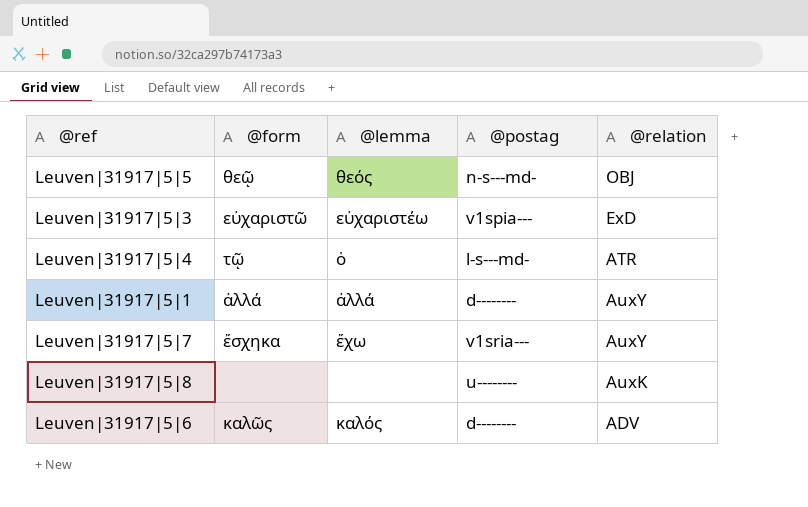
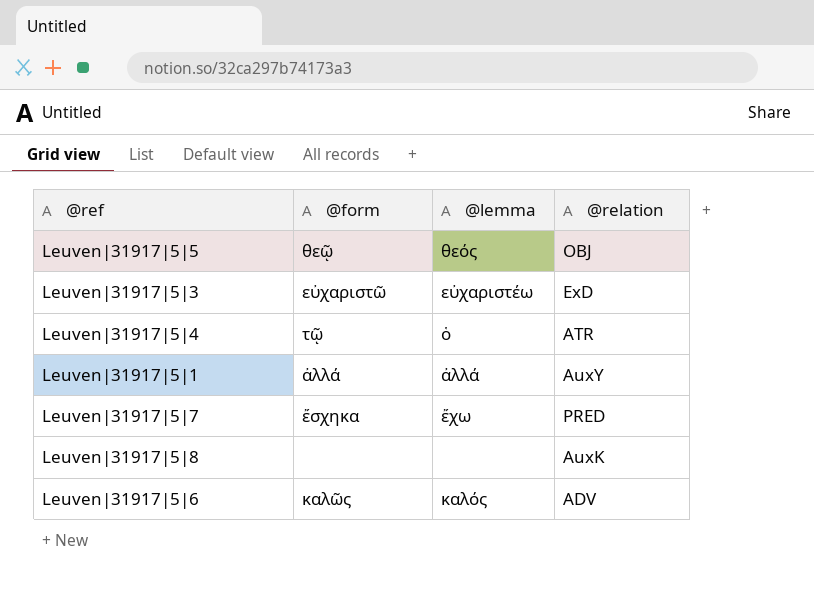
column @postag | position: 4 -> none
Leuven|31917|5|7 | @relation: AuxY -> PRED

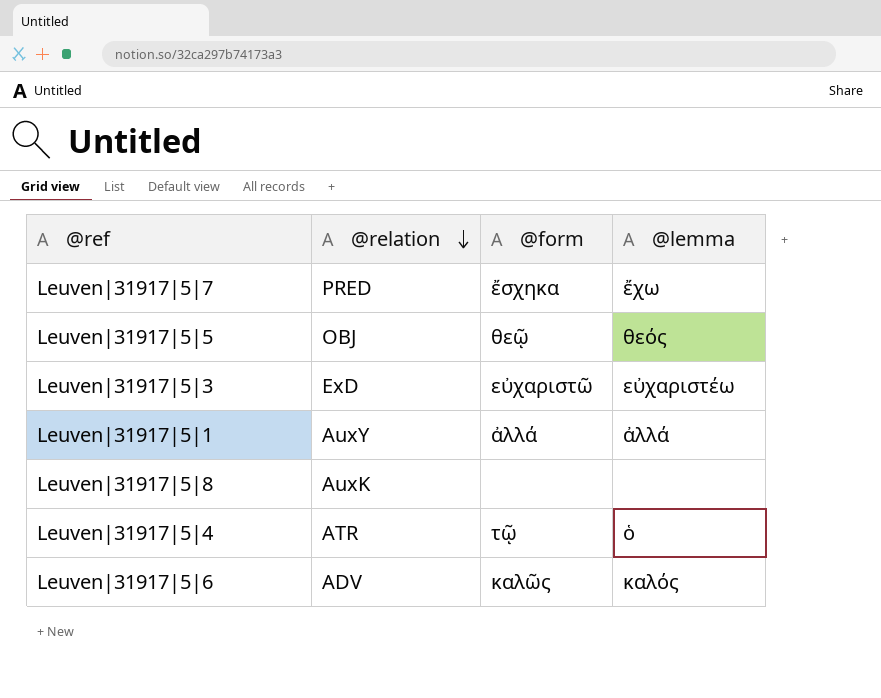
row order: none -> @relation descending
column @relation | position: 4 -> 2

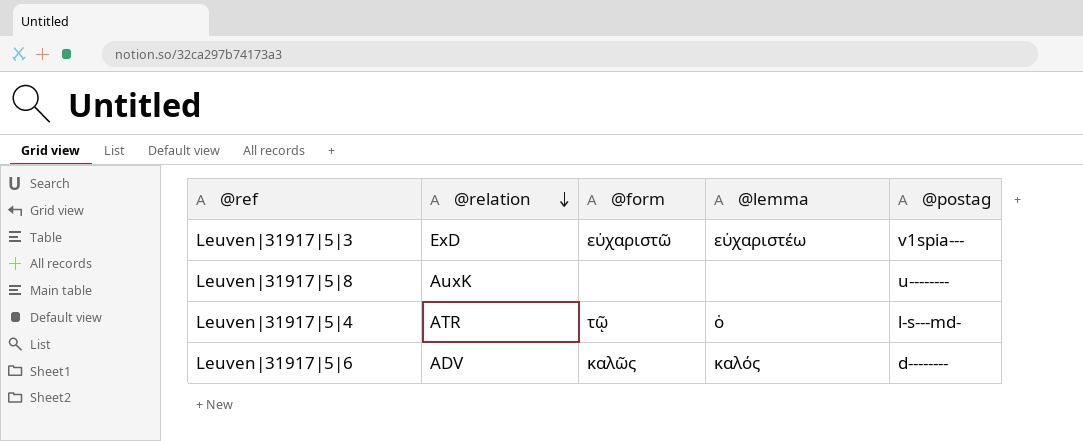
column @postag | position: none -> 5
row Leuven|31917|5|7: PRED | ἔσχηκα | ἔχω -> none
row Leuven|31917|5|5: OBJ | θεῷ | θεός -> none
row Leuven|31917|5|1: AuxY | ἀλλά | ἀλλά -> none

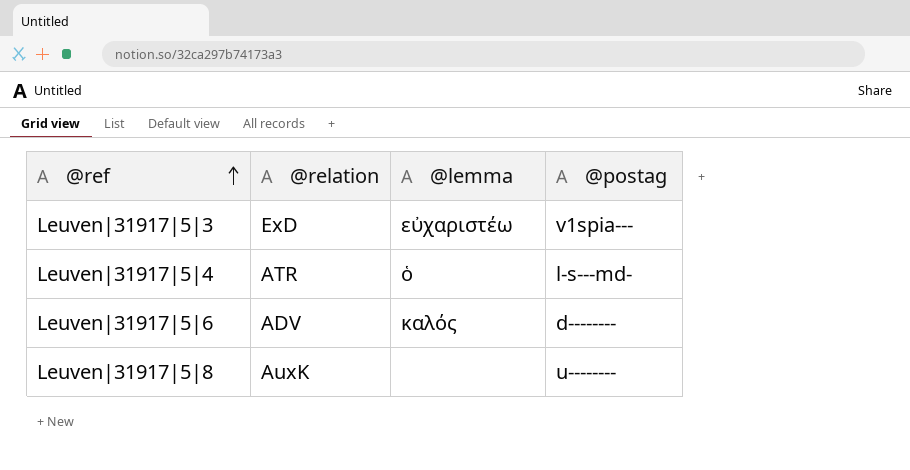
row order: @relation descending -> @ref ascending
column @form | position: 3 -> none

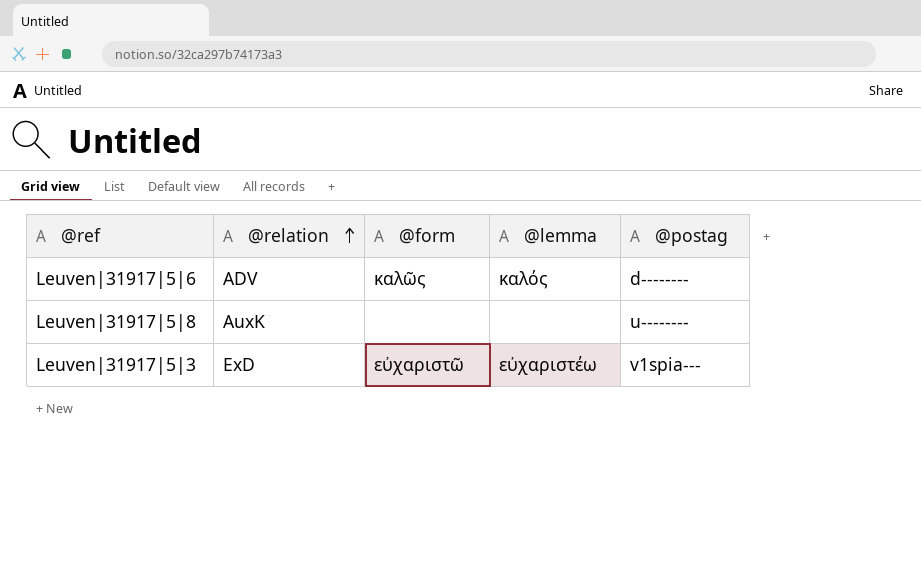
row order: @ref ascending -> @relation ascending
column @form | position: none -> 3
row Leuven|31917|5|4: ATR | ὁ | l-s---md- -> none

